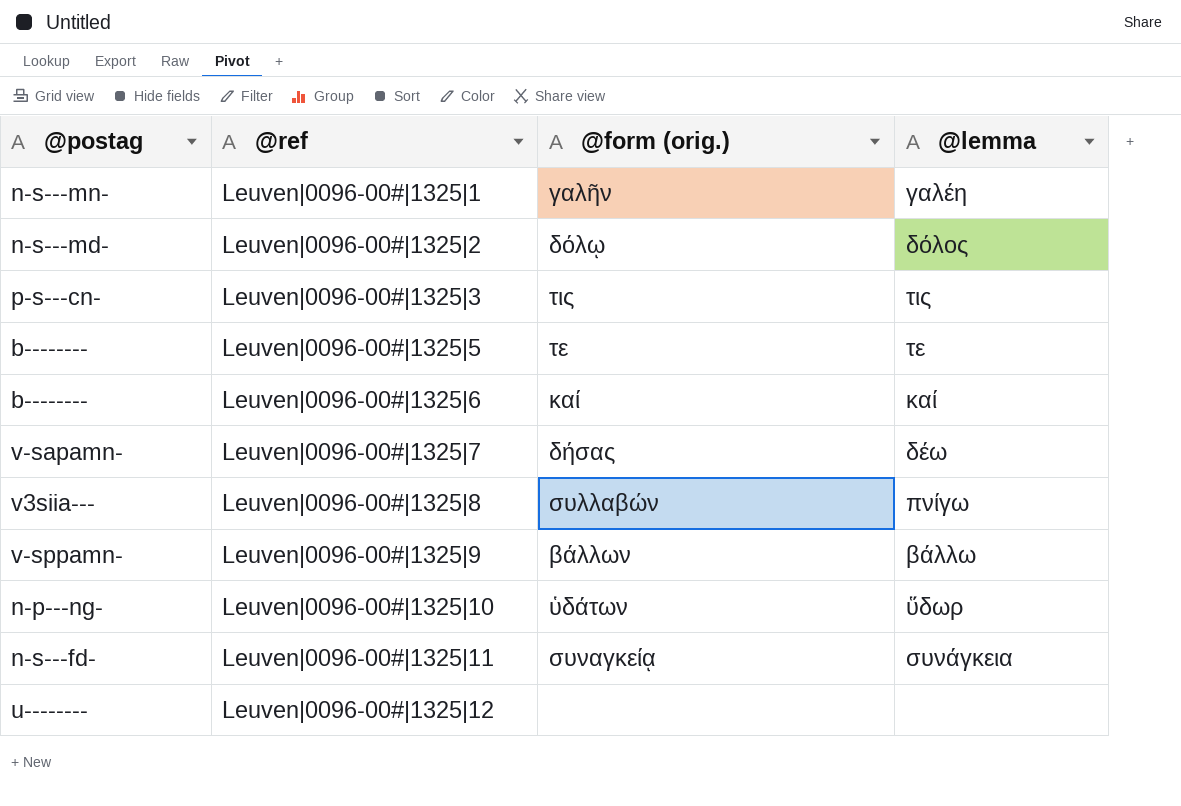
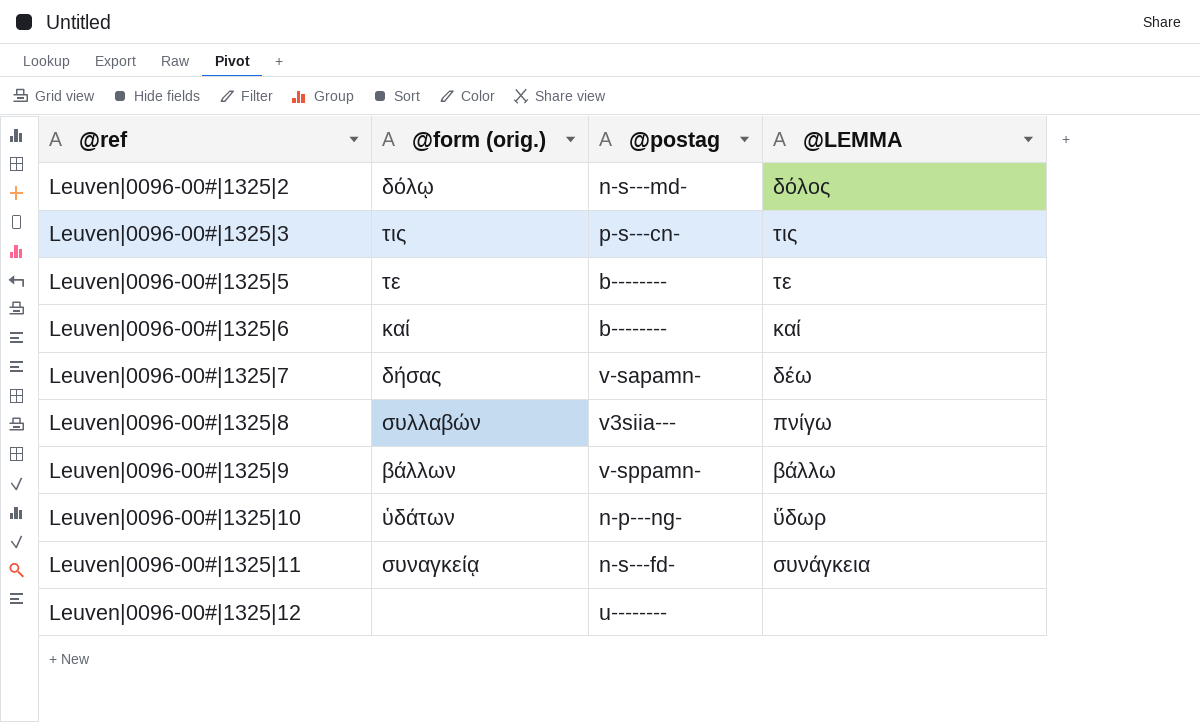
column @postag | position: 1 -> 3
column name: @lemma -> @LEMMA
row Leuven|0096-00#|1325|1: n-s---mn- | γαλῆν | γαλέη -> none

